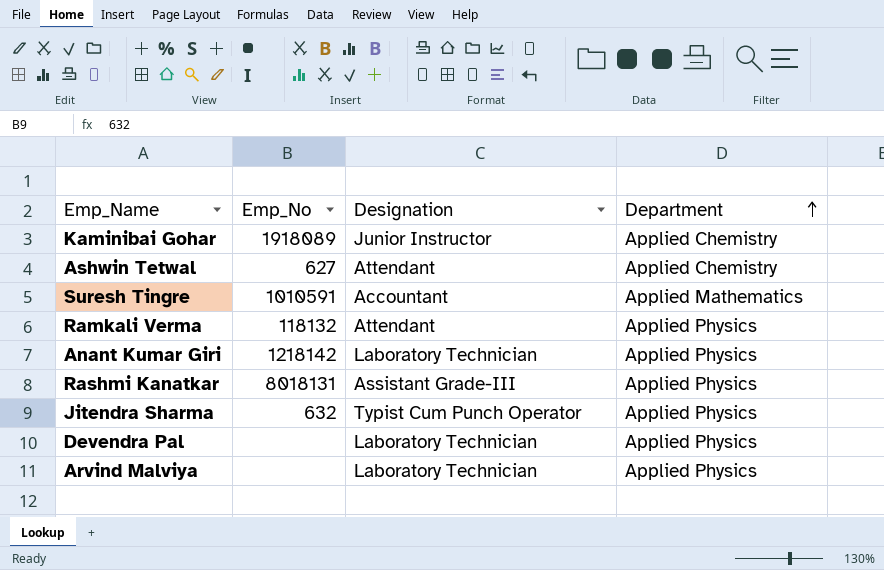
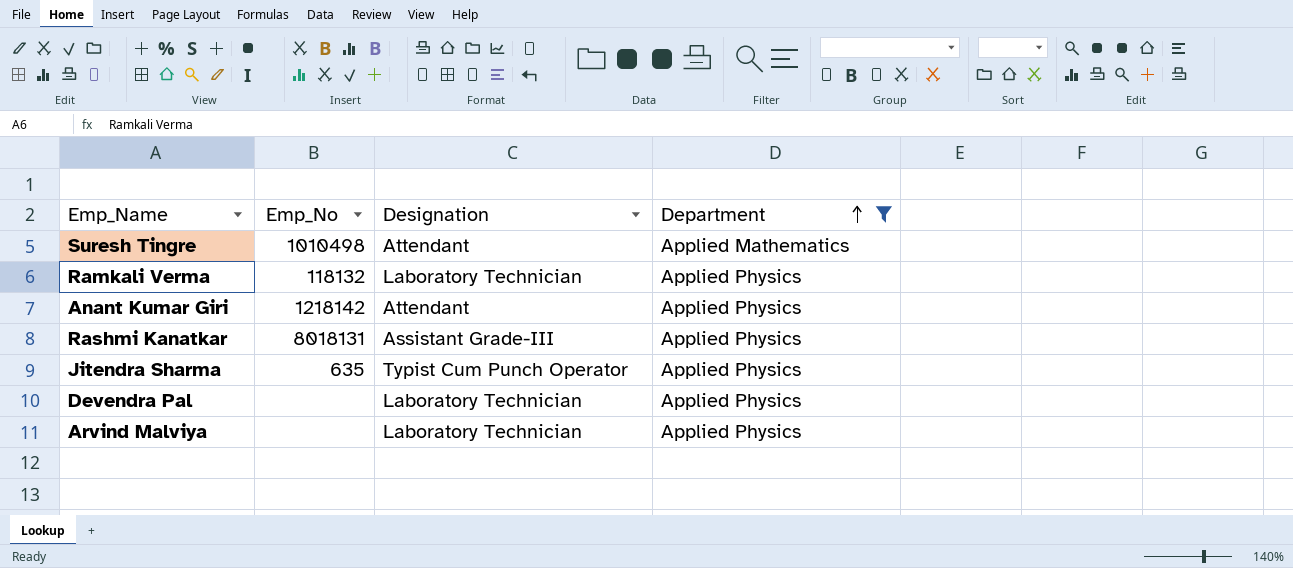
filter: none -> Department != Applied Chemistry
Suresh Tingre | Emp_No: 1010591 -> 1010498
Suresh Tingre | Designation: Accountant -> Attendant
Ramkali Verma | Designation: Attendant -> Laboratory Technician
Anant Kumar Giri | Designation: Laboratory Technician -> Attendant
Jitendra Sharma | Emp_No: 632 -> 635

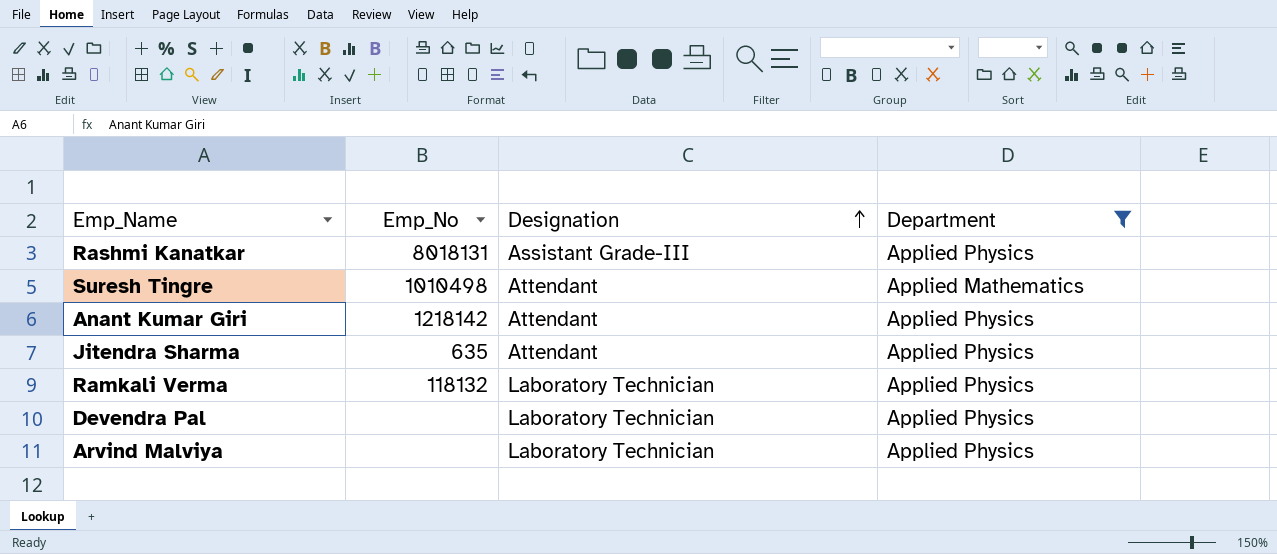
row order: Department ascending -> Designation ascending
Jitendra Sharma | Designation: Typist Cum Punch Operator -> Attendant

